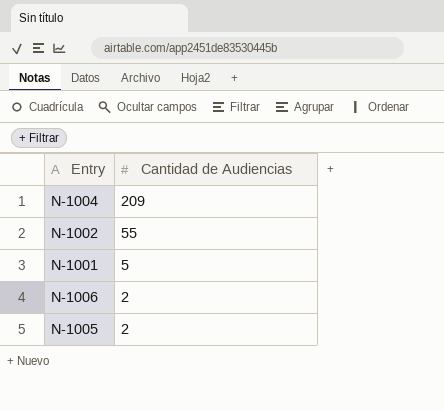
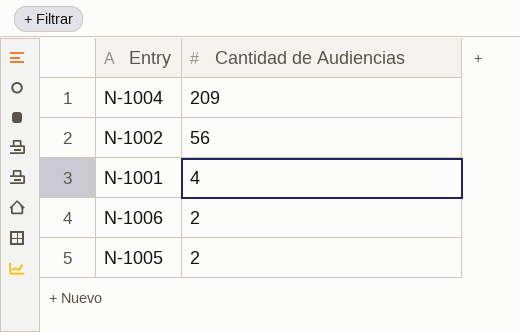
N-1002 | Cantidad de Audiencias: 55 -> 56
N-1001 | Cantidad de Audiencias: 5 -> 4

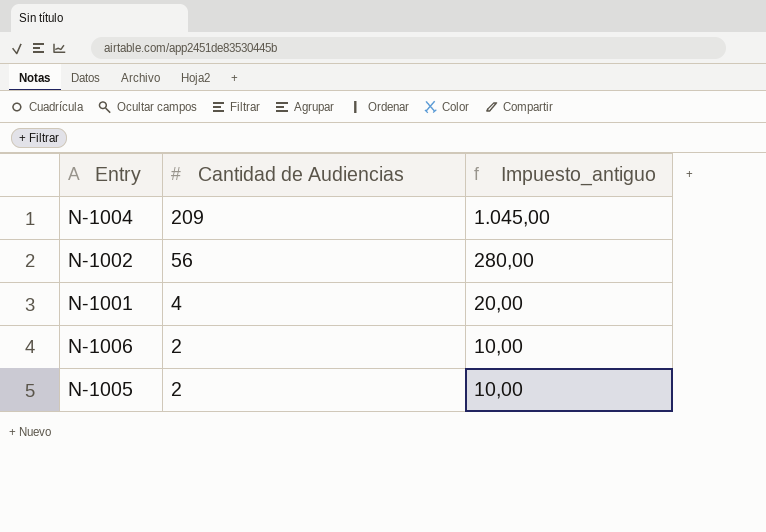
column Impuesto_antiguo | formula: none -> [Cantidad de Audiencias] * 5

